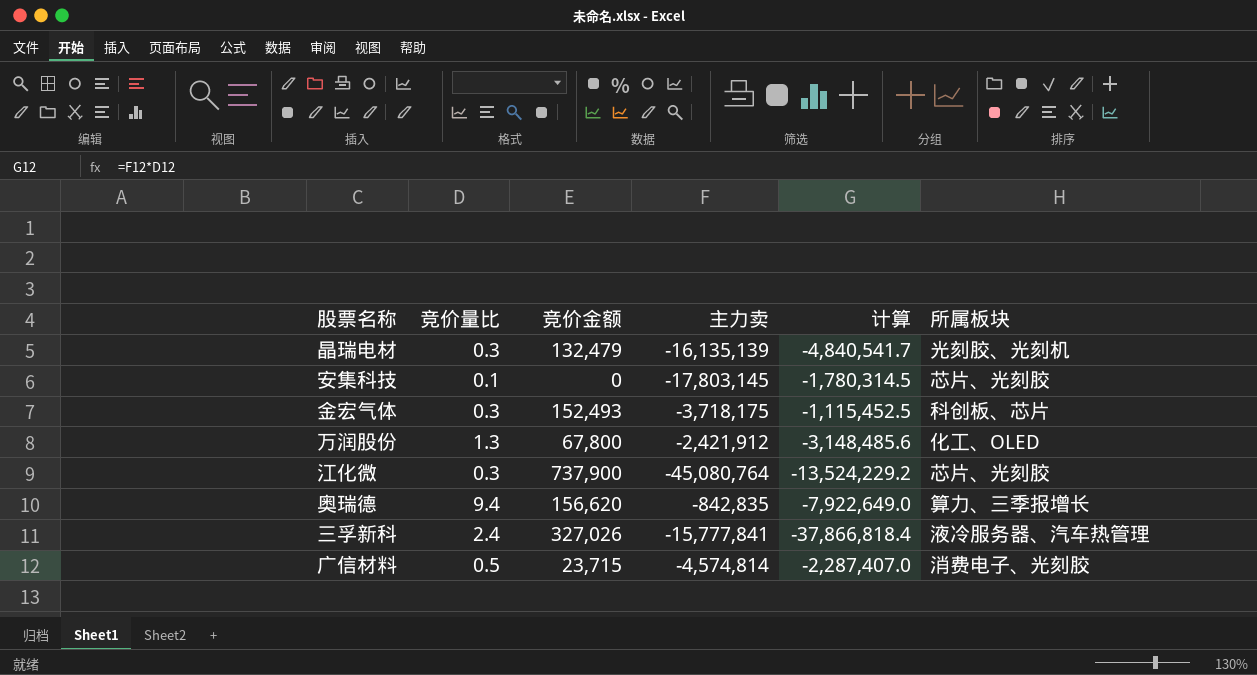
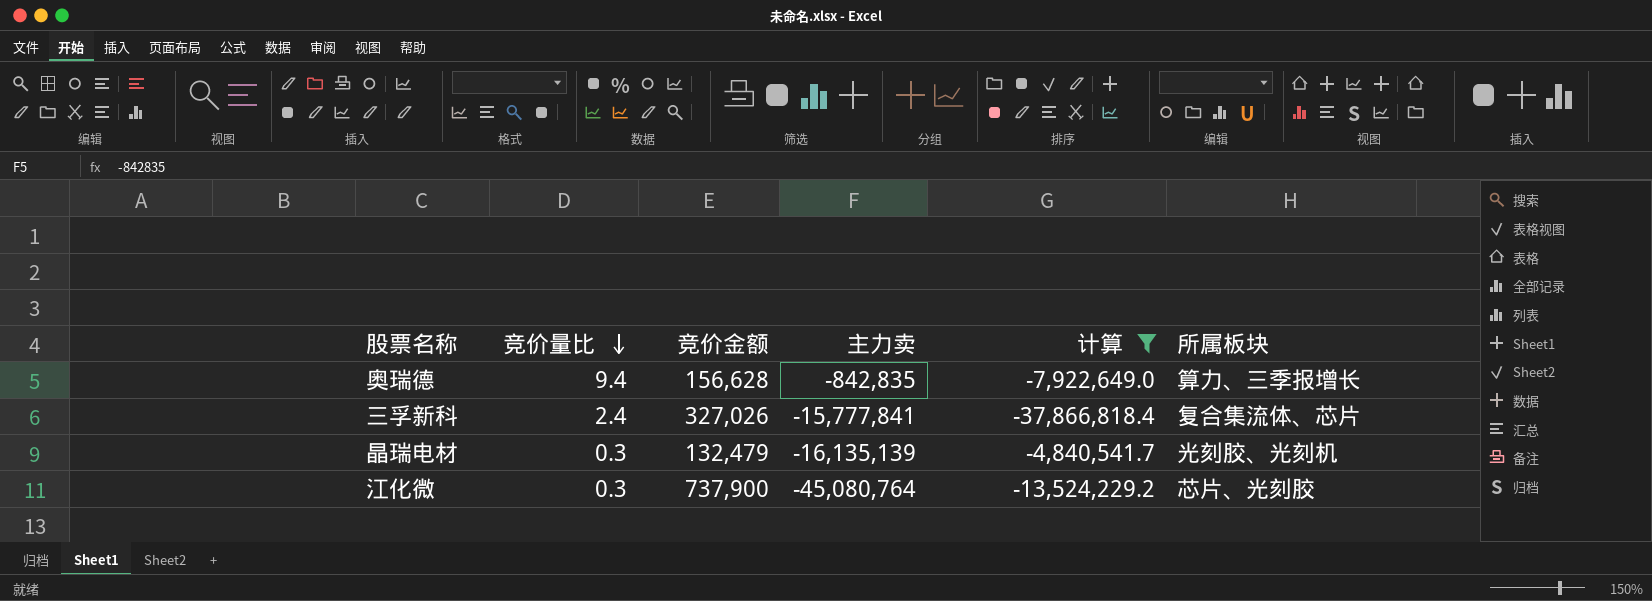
filter: none -> 计算 <= -4,840,541.7
row order: none -> 竞价量比 descending
奥瑞德 | 竞价金额: 156,620 -> 156,628
三孚新科 | 所属板块: 液冷服务器、汽车热管理 -> 复合集流体、芯片

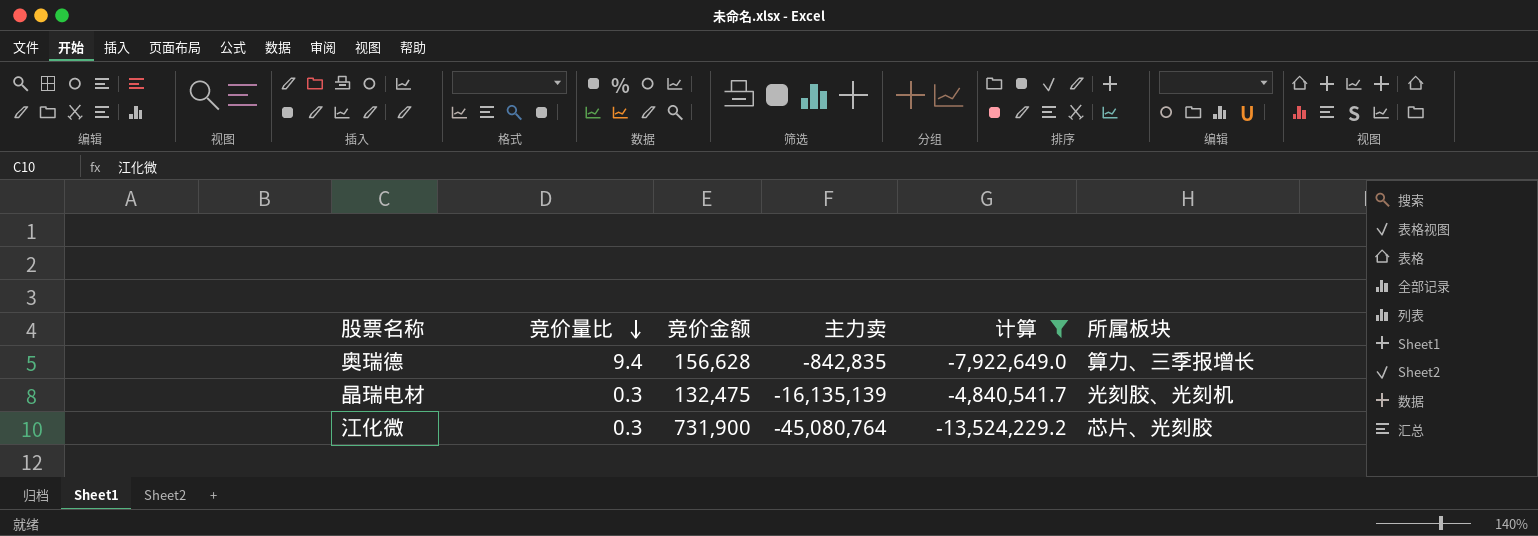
row 三孚新科: 2.4 | 327,026 | -15,777,841 | -37,866,818.4 | 复合集流体、芯片 -> none
晶瑞电材 | 竞价金额: 132,479 -> 132,475
江化微 | 竞价金额: 737,900 -> 731,900

